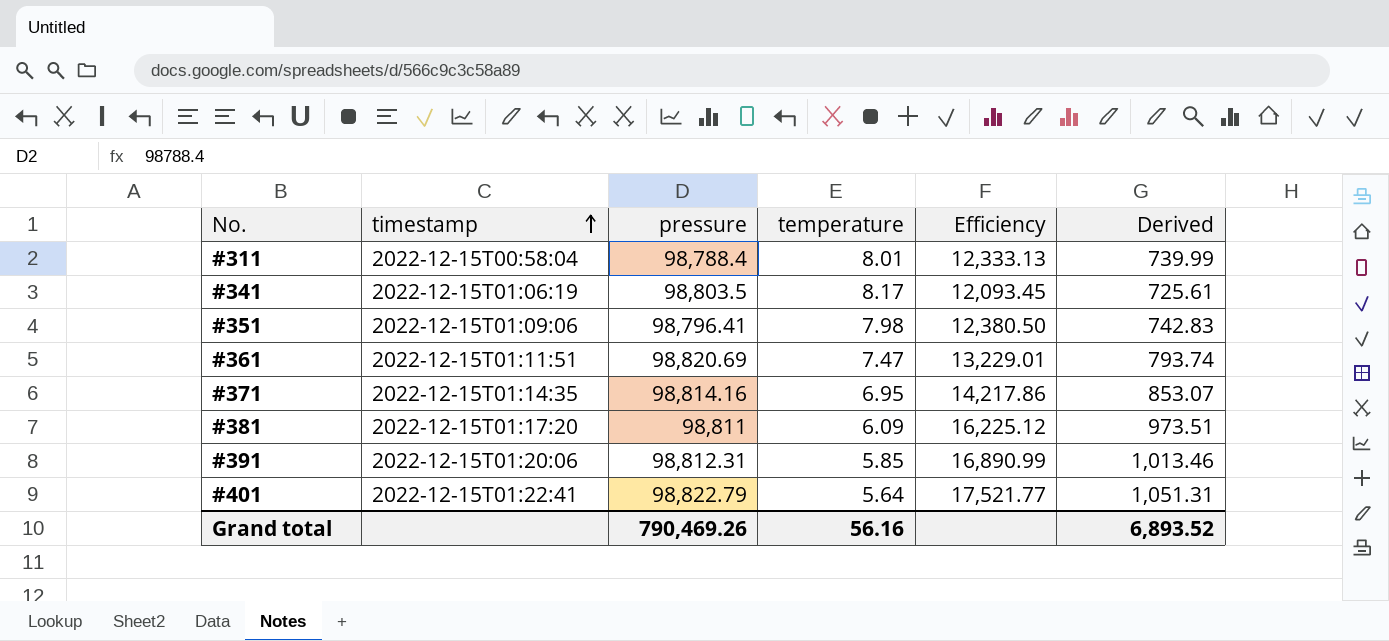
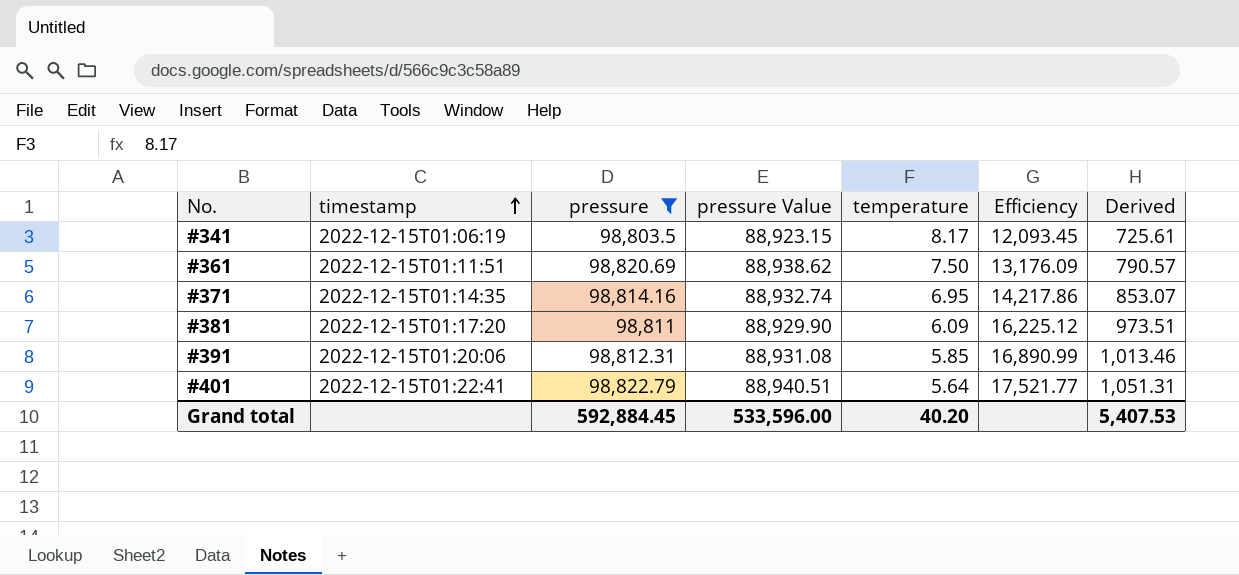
filter: none -> pressure >= 98,803.5
column pressure Value | formula: none -> [pressure] * 0.9
#361 | temperature: 7.47 -> 7.50
#361 | Efficiency: 13,229.01 -> 13,176.09
#361 | Derived: 793.74 -> 790.57
Grand total | pressure: 790,469.26 -> 592,884.45
Grand total | temperature: 56.16 -> 40.20
Grand total | Derived: 6,893.52 -> 5,407.53

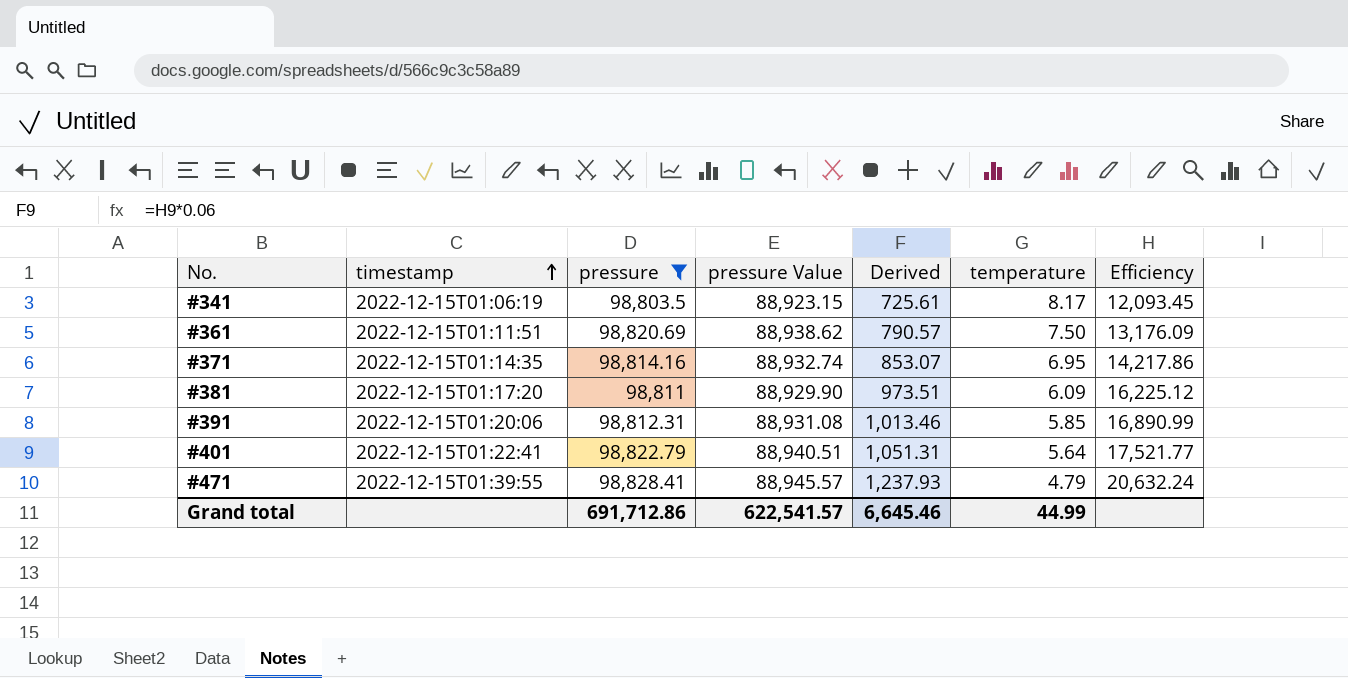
column Derived | position: 7 -> 5
row #471: none -> 2022-12-15T01:39:55 | 98,828.41 | 88,945.57 | 1,237.93 | 4.79 | 20,632.24
Grand total | pressure: 592,884.45 -> 691,712.86
Grand total | pressure Value: 533,596.00 -> 622,541.57
Grand total | Derived: 5,407.53 -> 6,645.46
Grand total | temperature: 40.20 -> 44.99

